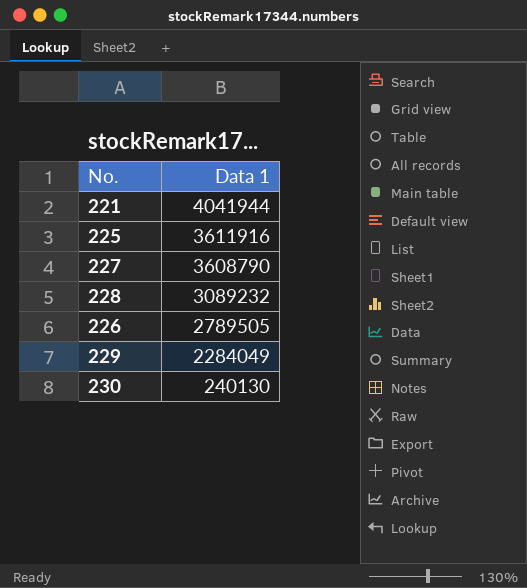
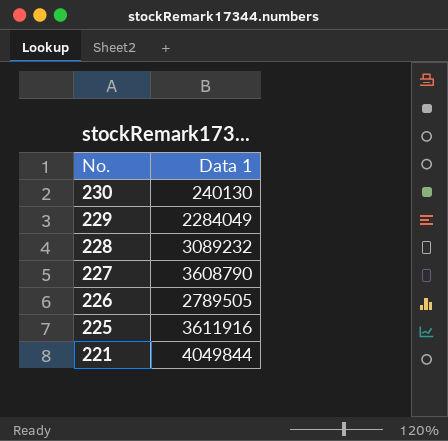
row order: Data 1 descending -> No. descending
221 | Data 1: 4041944 -> 4049844

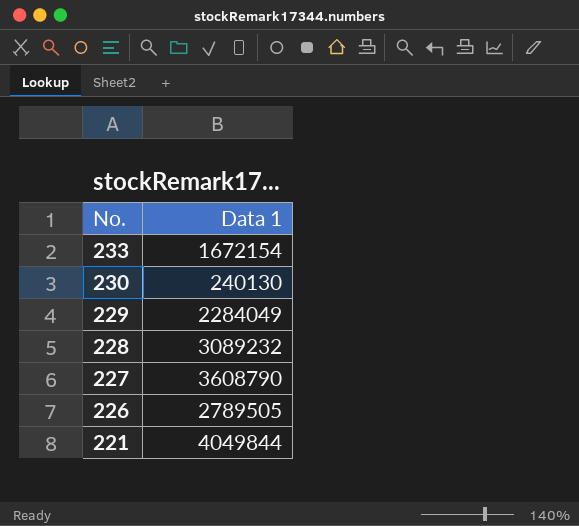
row 225: 3611916 -> none
row 233: none -> 1672154

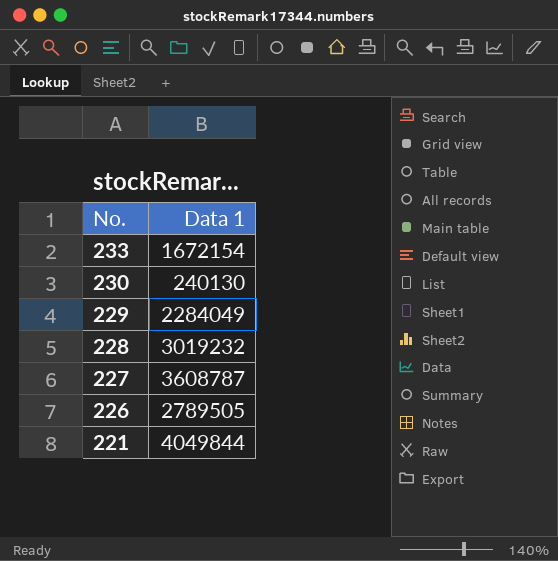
228 | Data 1: 3089232 -> 3019232
227 | Data 1: 3608790 -> 3608787

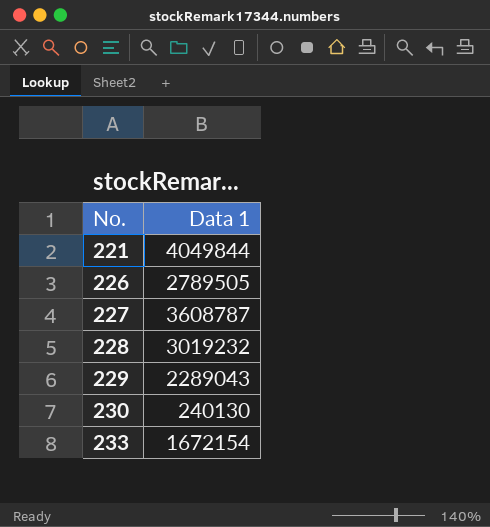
row order: No. descending -> No. ascending
229 | Data 1: 2284049 -> 2289043

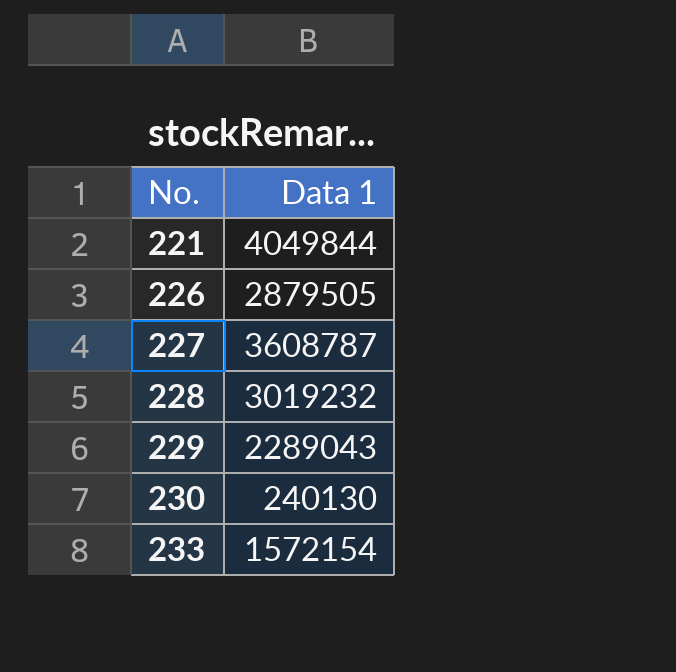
226 | Data 1: 2789505 -> 2879505
233 | Data 1: 1672154 -> 1572154

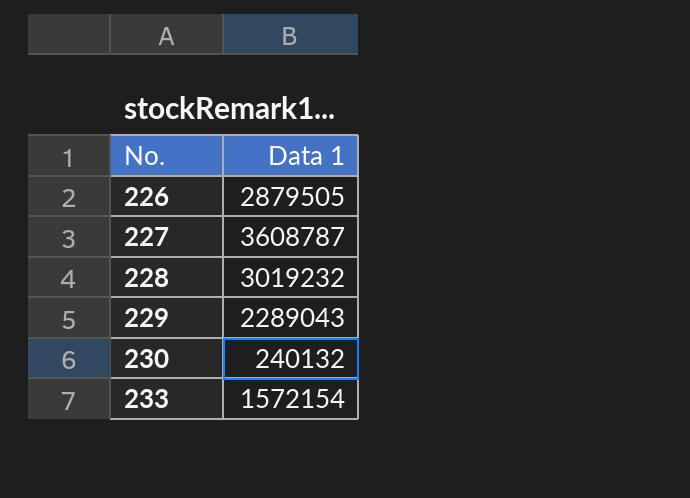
row 221: 4049844 -> none
230 | Data 1: 240130 -> 240132

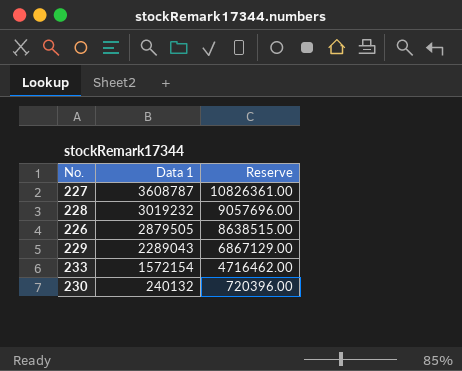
row order: No. ascending -> Data 1 descending
column Reserve | formula: none -> [Data 1] * 3

